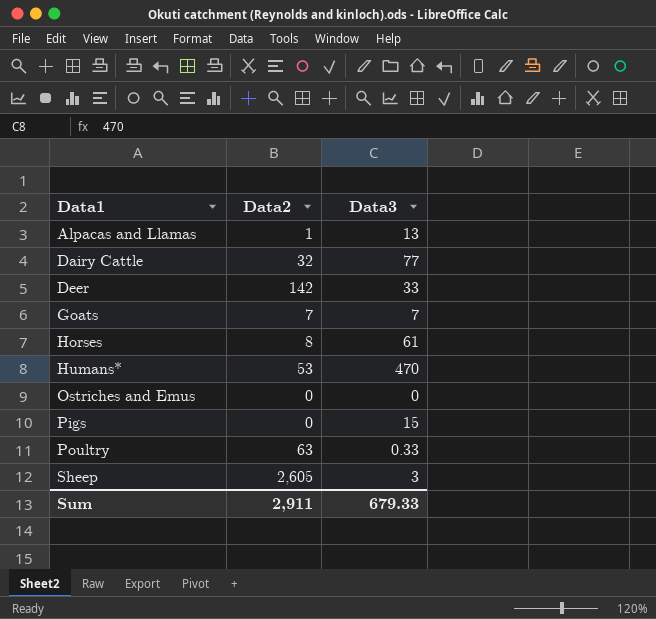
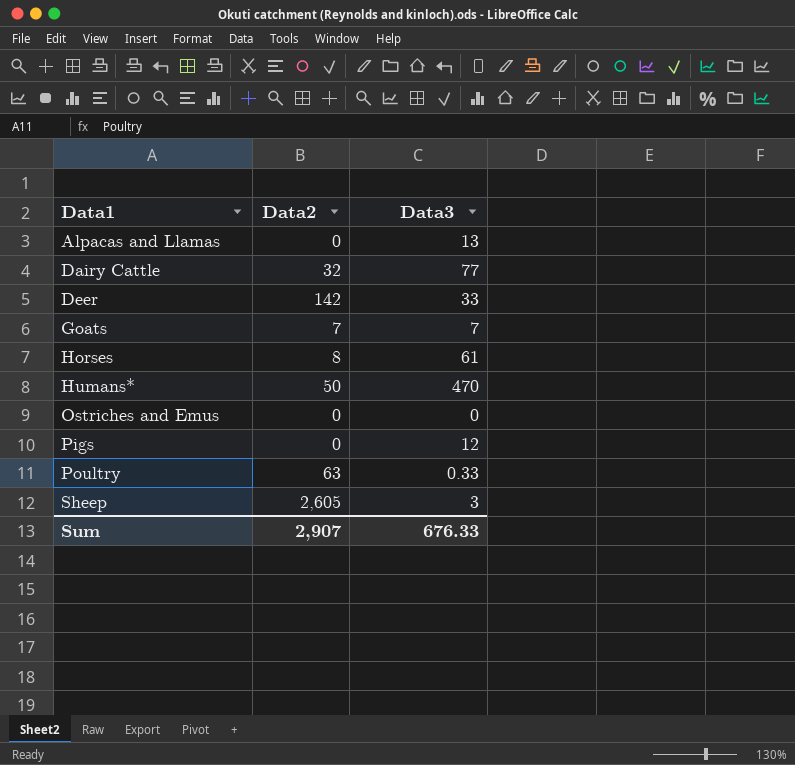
Alpacas and Llamas | Data2: 1 -> 0
Humans* | Data2: 53 -> 50
Pigs | Data3: 15 -> 12
Sum | Data2: 2,911 -> 2,907
Sum | Data3: 679.33 -> 676.33

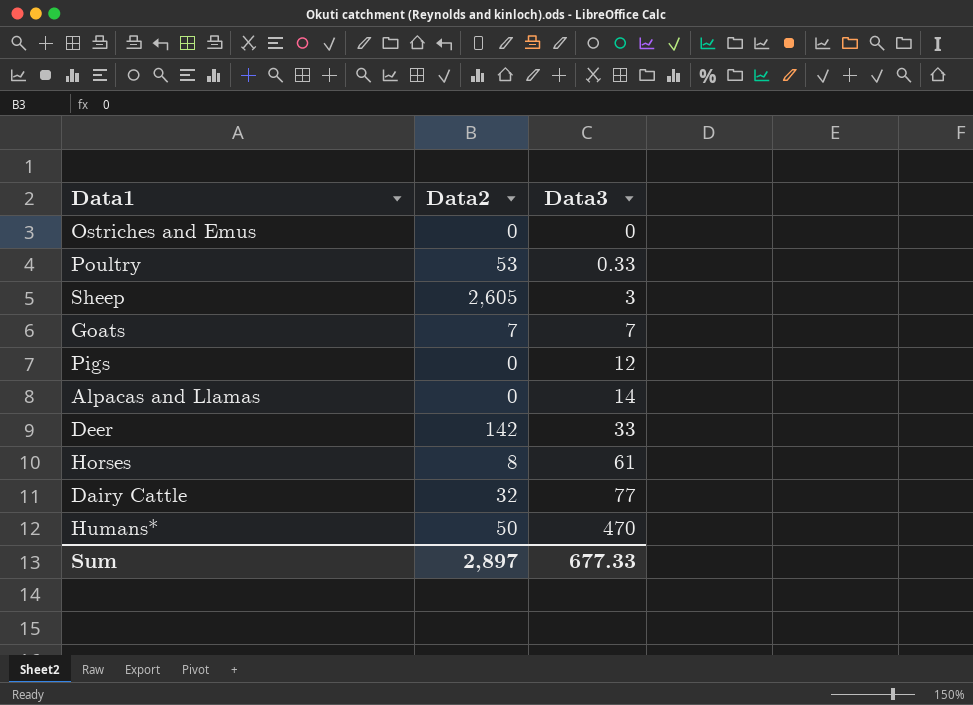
row order: Data1 ascending -> Data3 ascending
Poultry | Data2: 63 -> 53
Alpacas and Llamas | Data3: 13 -> 14
Sum | Data2: 2,907 -> 2,897
Sum | Data3: 676.33 -> 677.33

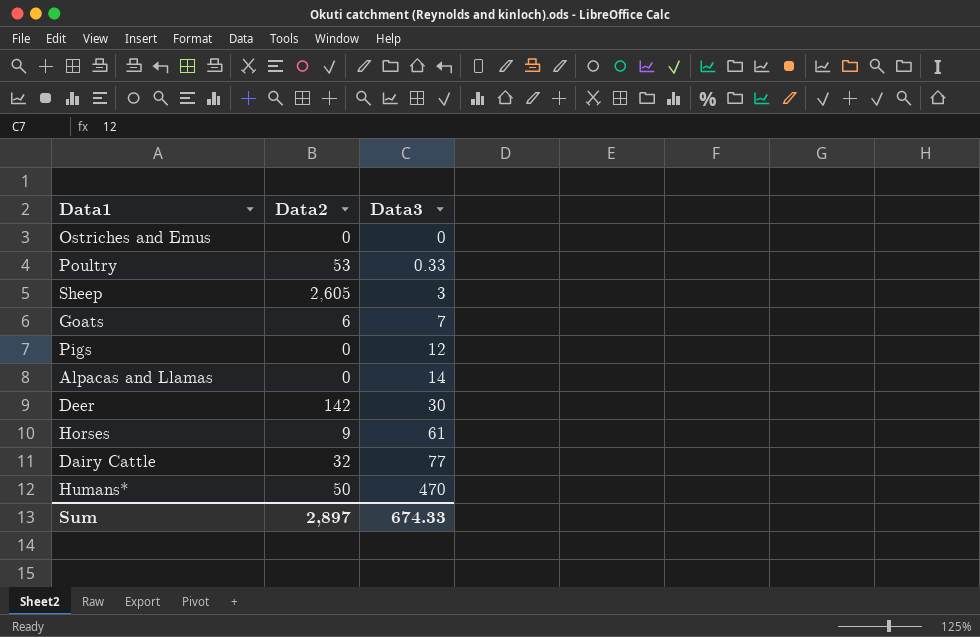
Goats | Data2: 7 -> 6
Deer | Data3: 33 -> 30
Horses | Data2: 8 -> 9
Sum | Data3: 677.33 -> 674.33

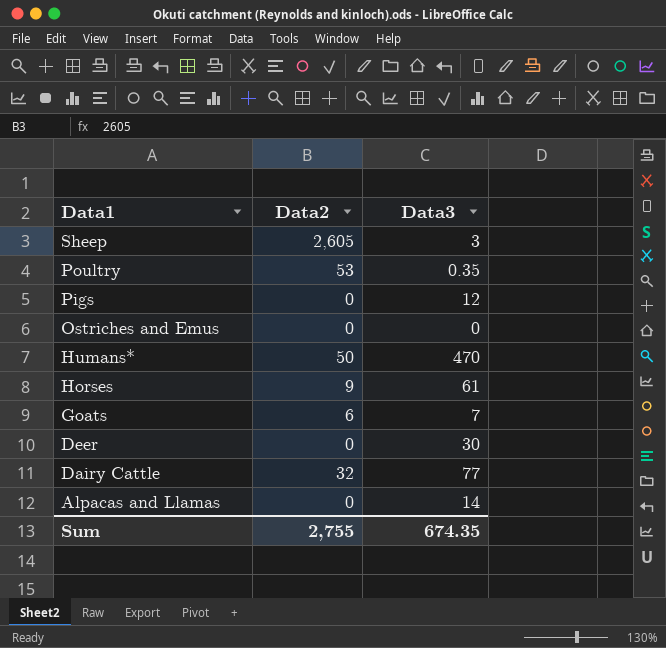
row order: Data3 ascending -> Data1 descending
Poultry | Data3: 0.33 -> 0.35
Deer | Data2: 142 -> 0
Sum | Data2: 2,897 -> 2,755
Sum | Data3: 674.33 -> 674.35

